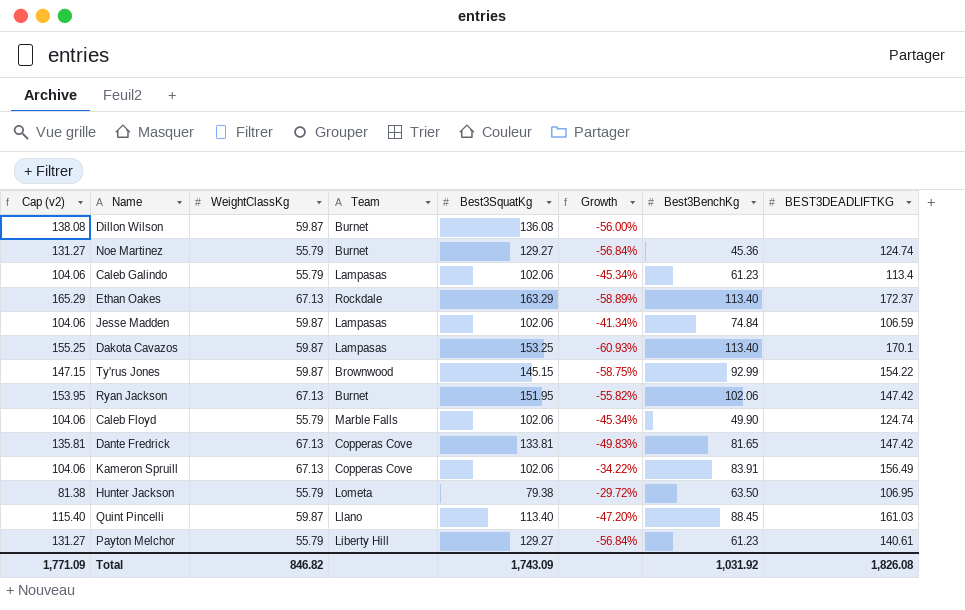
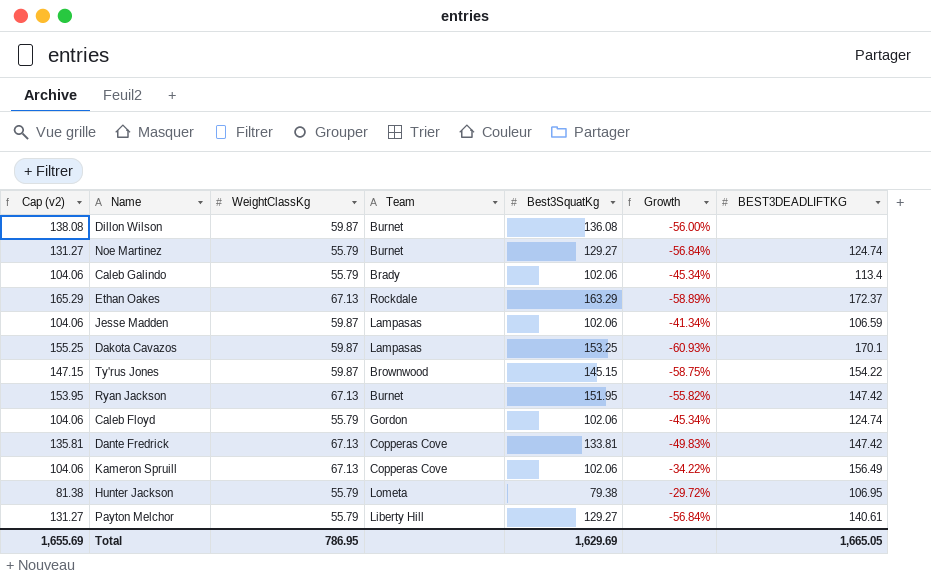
column Best3BenchKg | position: 7 -> none
row Quint Pincelli: 115.40 | 59.87 | Llano | 113.40 | -47.20% | 88.45 | 161.03 -> none
Caleb Galindo | Team: Lampasas -> Brady
Caleb Floyd | Team: Marble Falls -> Gordon
Total | Cap (v2): 1,771.09 -> 1,655.69
Total | WeightClassKg: 846.82 -> 786.95
Total | Best3SquatKg: 1,743.09 -> 1,629.69
Total | BEST3DEADLIFTKG: 1,826.08 -> 1,665.05

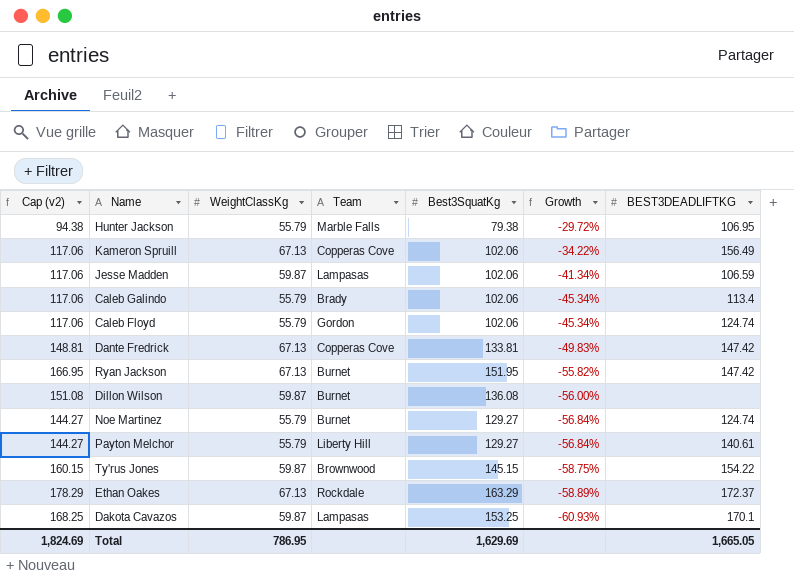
row order: none -> Growth descending
column Cap (v2) | formula: [Best3SquatKg] + 2 -> [Best3SquatKg] + 15
Hunter Jackson | Team: Lometa -> Marble Falls
Total | Cap (v2): 1,655.69 -> 1,824.69

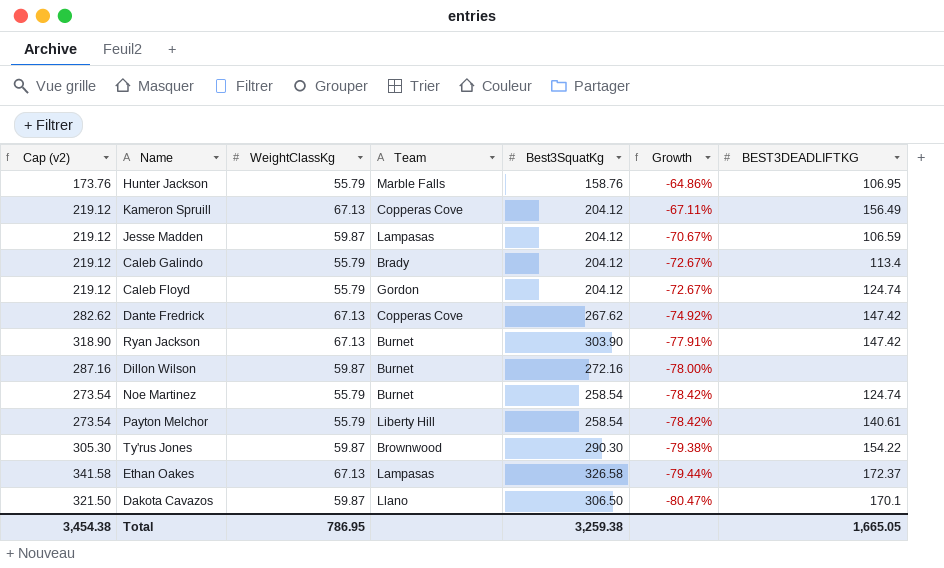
Hunter Jackson | Cap (v2): 94.38 -> 173.76
Hunter Jackson | Best3SquatKg: 79.38 -> 158.76
Hunter Jackson | Growth: -29.72% -> -64.86%
Kameron Spruill | Cap (v2): 117.06 -> 219.12
Kameron Spruill | Best3SquatKg: 102.06 -> 204.12
Kameron Spruill | Growth: -34.22% -> -67.11%
Jesse Madden | Cap (v2): 117.06 -> 219.12
Jesse Madden | Best3SquatKg: 102.06 -> 204.12
Jesse Madden | Growth: -41.34% -> -70.67%
Caleb Galindo | Cap (v2): 117.06 -> 219.12
Caleb Galindo | Best3SquatKg: 102.06 -> 204.12
Caleb Galindo | Growth: -45.34% -> -72.67%
Caleb Floyd | Cap (v2): 117.06 -> 219.12
Caleb Floyd | Best3SquatKg: 102.06 -> 204.12
Caleb Floyd | Growth: -45.34% -> -72.67%
Dante Fredrick | Cap (v2): 148.81 -> 282.62
Dante Fredrick | Best3SquatKg: 133.81 -> 267.62
Dante Fredrick | Growth: -49.83% -> -74.92%
Ryan Jackson | Cap (v2): 166.95 -> 318.90
Ryan Jackson | Best3SquatKg: 151.95 -> 303.90
Ryan Jackson | Growth: -55.82% -> -77.91%
Dillon Wilson | Cap (v2): 151.08 -> 287.16
Dillon Wilson | Best3SquatKg: 136.08 -> 272.16
Dillon Wilson | Growth: -56.00% -> -78.00%
Noe Martinez | Cap (v2): 144.27 -> 273.54
Noe Martinez | Best3SquatKg: 129.27 -> 258.54
Noe Martinez | Growth: -56.84% -> -78.42%
Payton Melchor | Cap (v2): 144.27 -> 273.54
Payton Melchor | Best3SquatKg: 129.27 -> 258.54
Payton Melchor | Growth: -56.84% -> -78.42%
Ty'rus Jones | Cap (v2): 160.15 -> 305.30
Ty'rus Jones | Best3SquatKg: 145.15 -> 290.30
Ty'rus Jones | Growth: -58.75% -> -79.38%
Ethan Oakes | Cap (v2): 178.29 -> 341.58
Ethan Oakes | Team: Rockdale -> Lampasas
Ethan Oakes | Best3SquatKg: 163.29 -> 326.58
Ethan Oakes | Growth: -58.89% -> -79.44%
Dakota Cavazos | Cap (v2): 168.25 -> 321.50
Dakota Cavazos | Team: Lampasas -> Llano
Dakota Cavazos | Best3SquatKg: 153.25 -> 306.50
Dakota Cavazos | Growth: -60.93% -> -80.47%
Total | Cap (v2): 1,824.69 -> 3,454.38
Total | Best3SquatKg: 1,629.69 -> 3,259.38

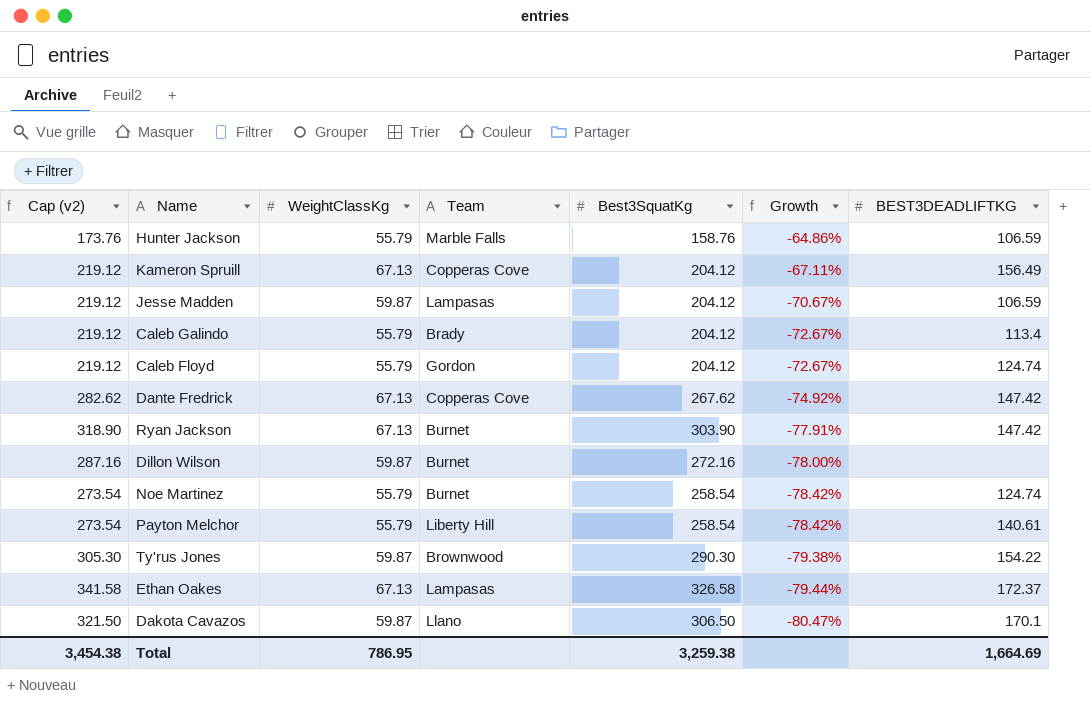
Hunter Jackson | BEST3DEADLIFTKG: 106.95 -> 106.59
Total | BEST3DEADLIFTKG: 1,665.05 -> 1,664.69

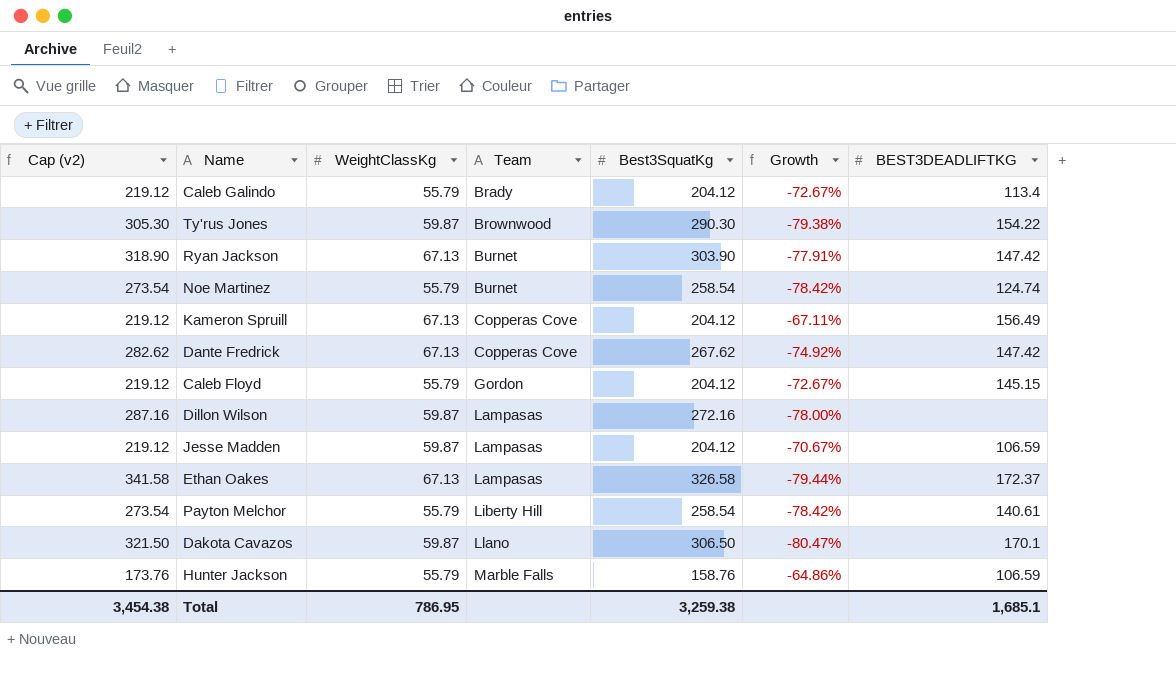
row order: Growth descending -> Team ascending
Caleb Floyd | BEST3DEADLIFTKG: 124.74 -> 145.15
Dillon Wilson | Team: Burnet -> Lampasas
Total | BEST3DEADLIFTKG: 1,664.69 -> 1,685.1

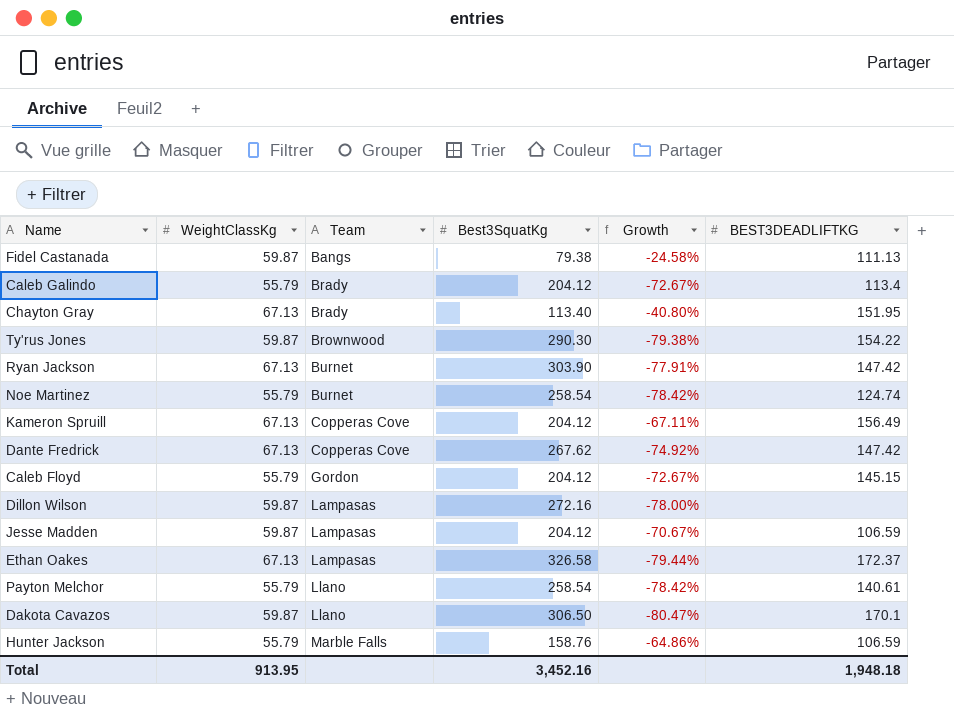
column Cap (v2) | formula: [Best3SquatKg] + 15 -> none
row Fidel Castanada: none -> 59.87 | Bangs | 79.38 | -24.58% | 111.13
row Chayton Gray: none -> 67.13 | Brady | 113.40 | -40.80% | 151.95
Payton Melchor | Team: Liberty Hill -> Llano
Total | WeightClassKg: 786.95 -> 913.95
Total | Best3SquatKg: 3,259.38 -> 3,452.16
Total | BEST3DEADLIFTKG: 1,685.1 -> 1,948.18

